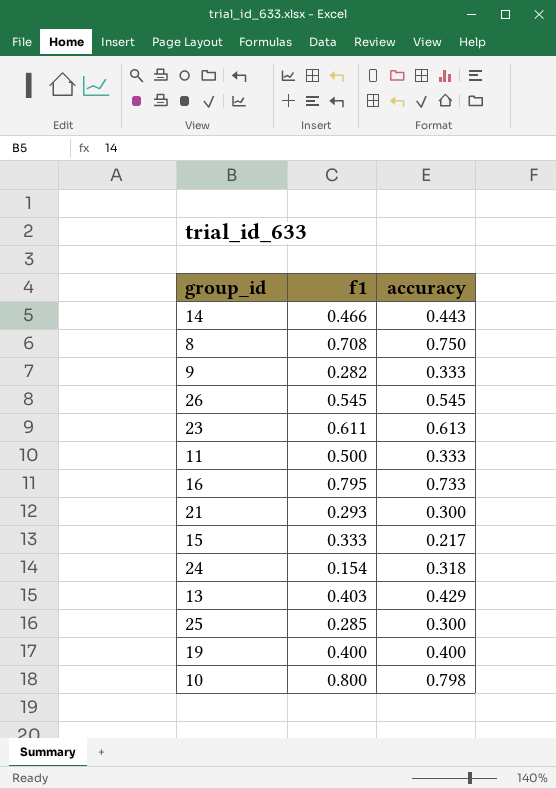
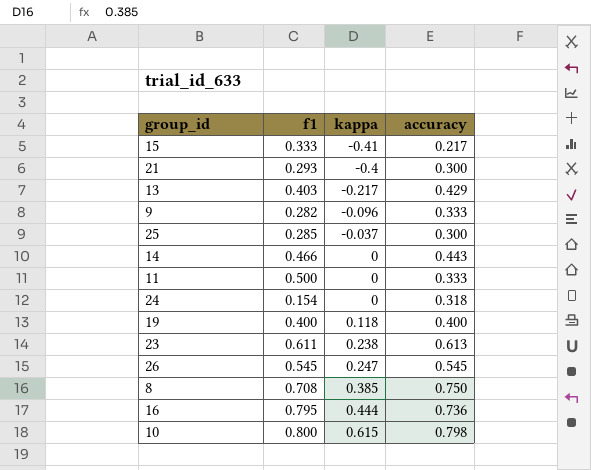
row order: none -> kappa ascending
column kappa | position: none -> 3
16 | accuracy: 0.733 -> 0.736

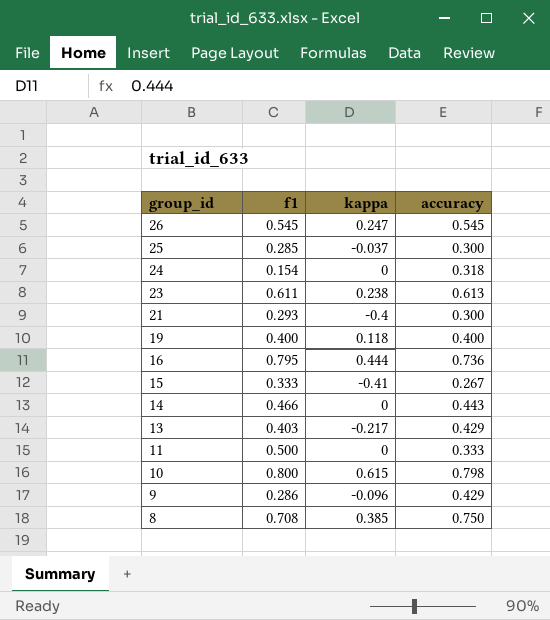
row order: kappa ascending -> group_id descending
15 | accuracy: 0.217 -> 0.267
9 | f1: 0.282 -> 0.286
9 | accuracy: 0.333 -> 0.429

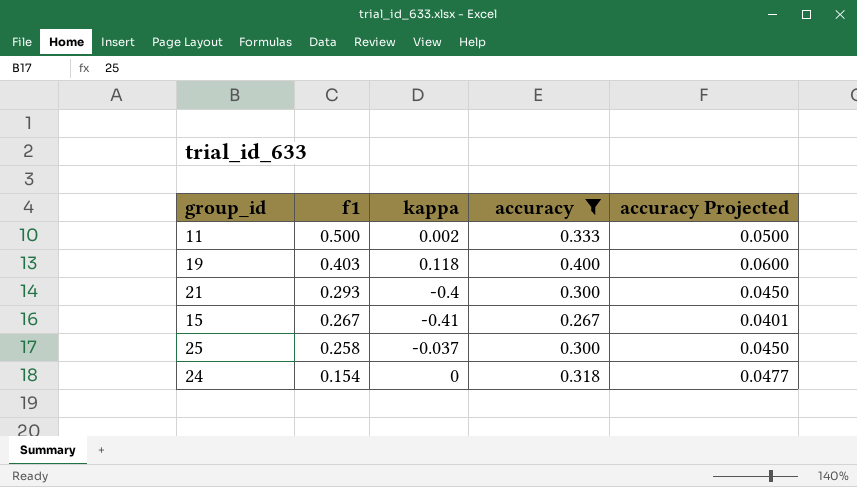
filter: none -> accuracy <= 0.400
row order: group_id descending -> f1 descending
column accuracy Projected | formula: none -> [accuracy] * 0.15
11 | kappa: 0 -> 0.002
19 | f1: 0.400 -> 0.403
15 | f1: 0.333 -> 0.267
25 | f1: 0.285 -> 0.258

